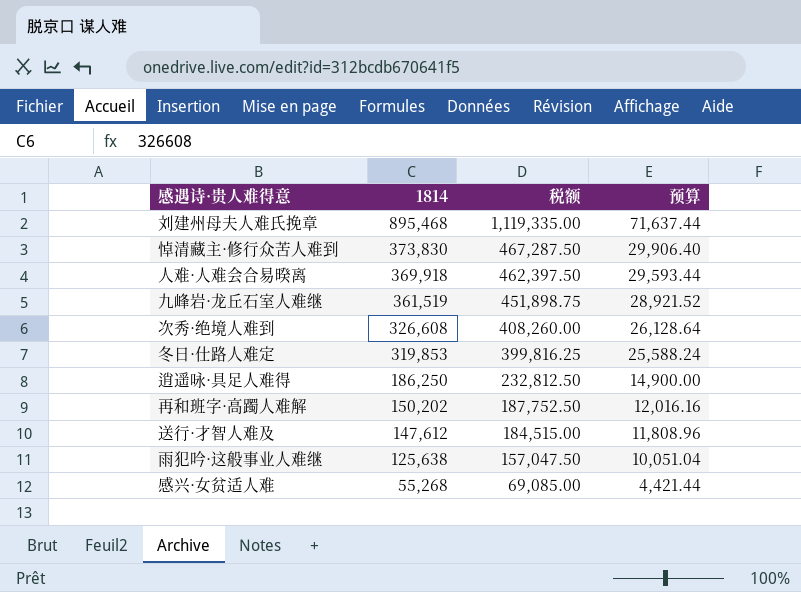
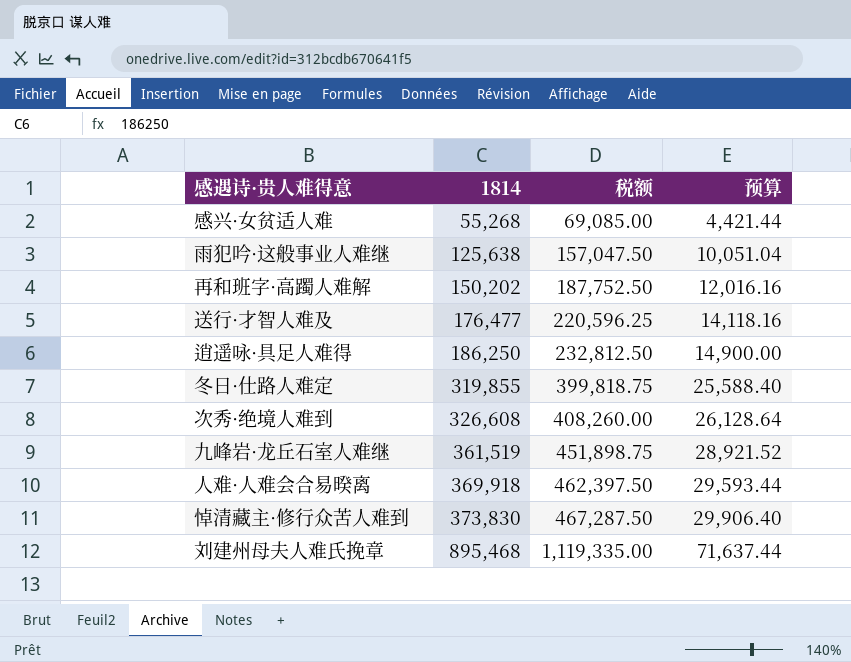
row order: 1814 descending -> 1814 ascending
送行·才智人难及 | 1814: 147,612 -> 176,477
送行·才智人难及 | 税额: 184,515.00 -> 220,596.25
送行·才智人难及 | 预算: 11,808.96 -> 14,118.16
冬日·仕路人难定 | 1814: 319,853 -> 319,855
冬日·仕路人难定 | 税额: 399,816.25 -> 399,818.75
冬日·仕路人难定 | 预算: 25,588.24 -> 25,588.40

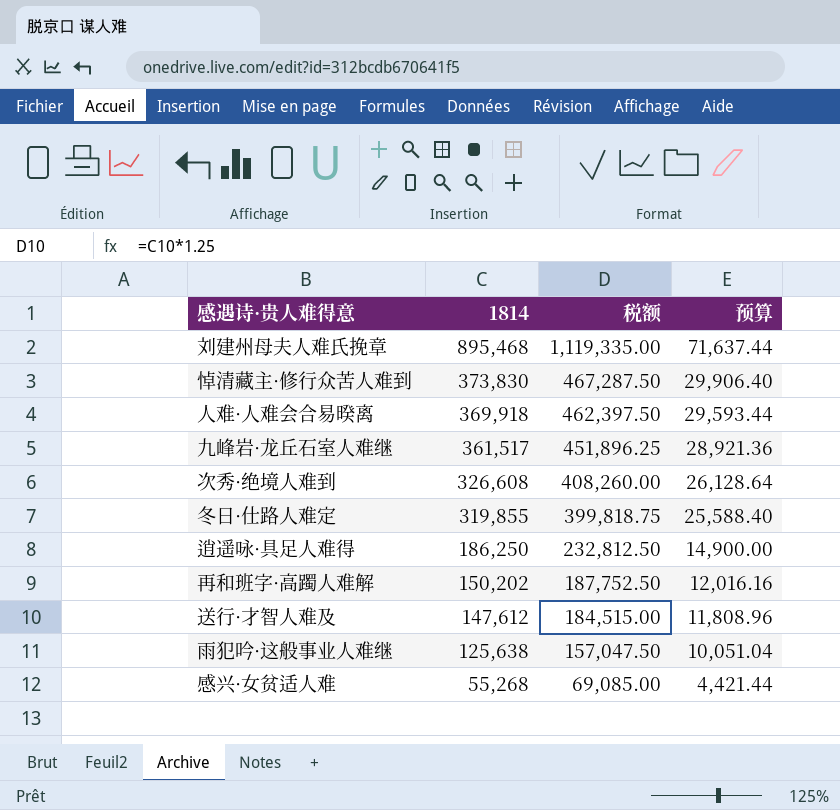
row order: 1814 ascending -> 1814 descending
九峰岩·龙丘石室人难继 | 1814: 361,519 -> 361,517
九峰岩·龙丘石室人难继 | 税额: 451,898.75 -> 451,896.25
九峰岩·龙丘石室人难继 | 预算: 28,921.52 -> 28,921.36
送行·才智人难及 | 1814: 176,477 -> 147,612
送行·才智人难及 | 税额: 220,596.25 -> 184,515.00
送行·才智人难及 | 预算: 14,118.16 -> 11,808.96

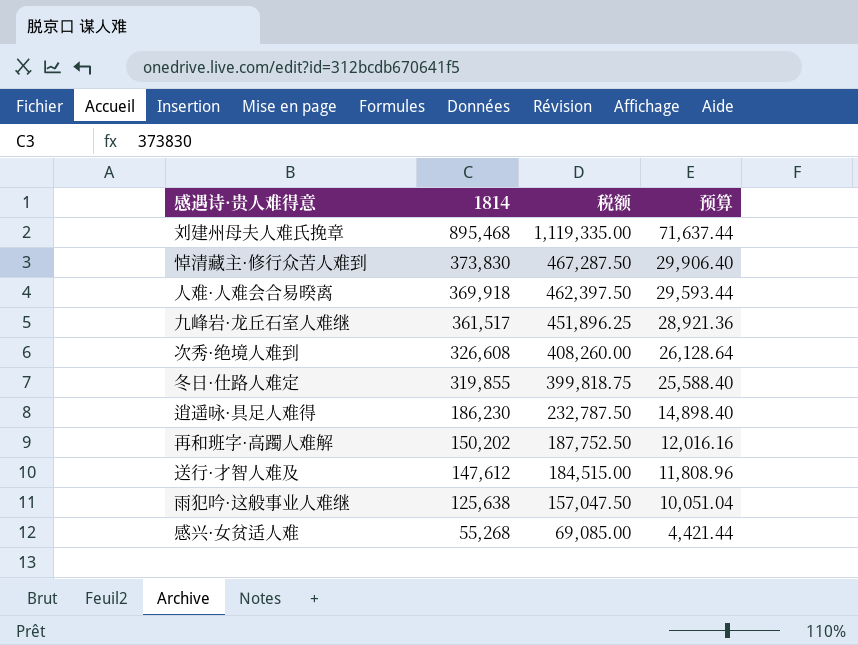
逍遥咏·具足人难得 | 1814: 186,250 -> 186,230
逍遥咏·具足人难得 | 税额: 232,812.50 -> 232,787.50
逍遥咏·具足人难得 | 预算: 14,900.00 -> 14,898.40

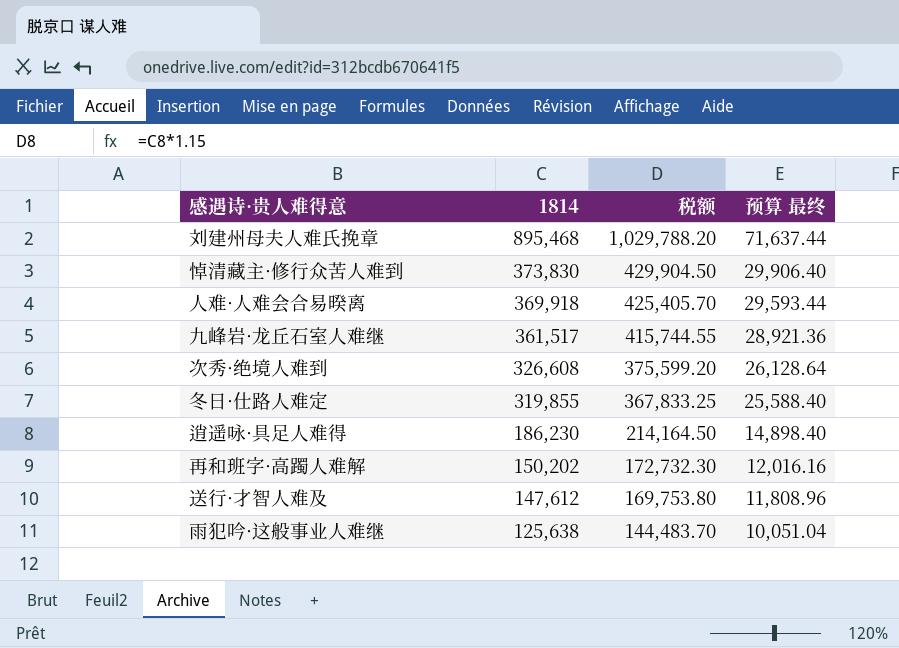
column 税额 | formula: [1814] * 1.25 -> [1814] * 1.15
column name: 预算 -> 预算 最终
row 感兴·女贫适人难: 55,268 | 69,085.00 | 4,421.44 -> none

